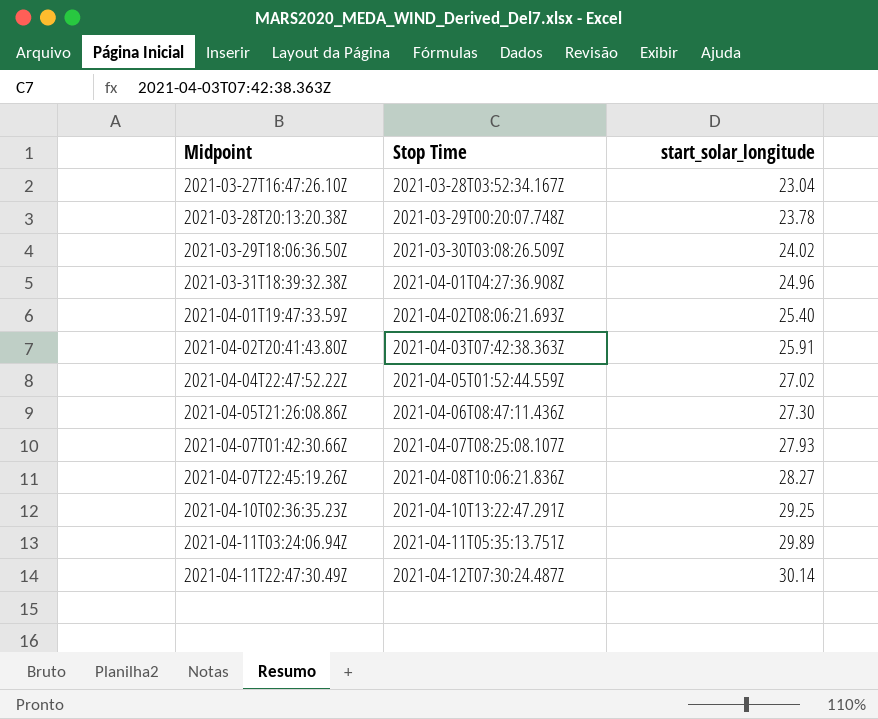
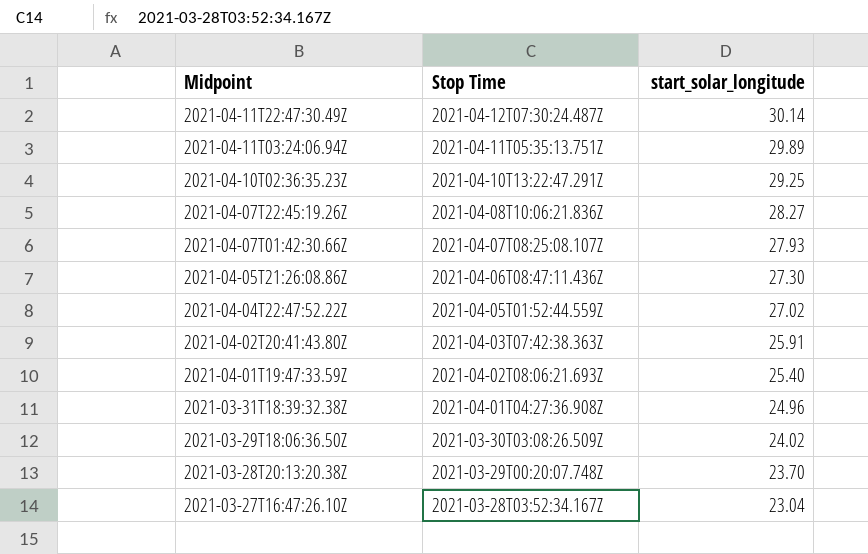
row order: Midpoint ascending -> Midpoint descending
2021-03-28T20:13:20.38Z | start_solar_longitude: 23.78 -> 23.70

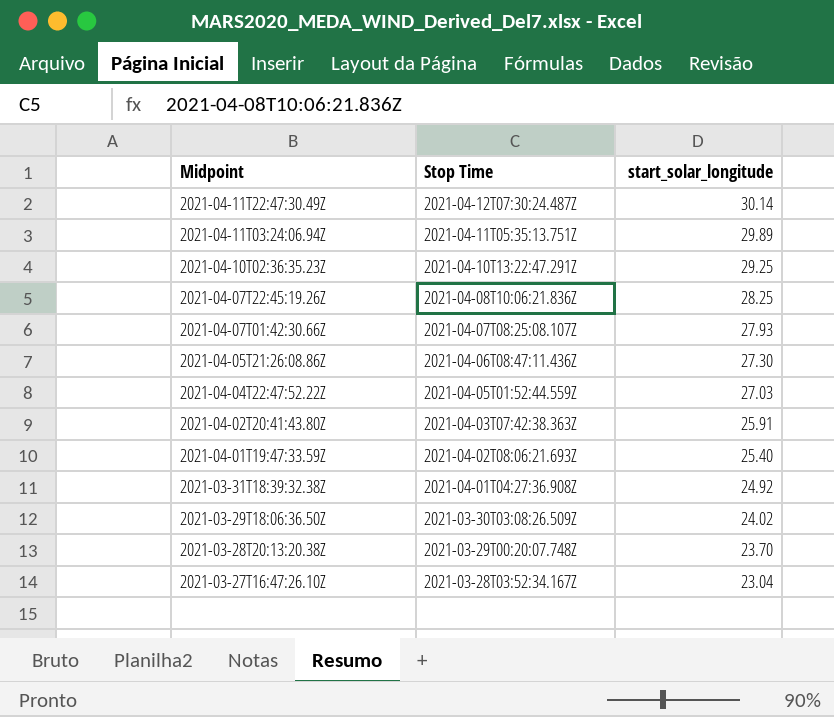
2021-04-07T22:45:19.26Z | start_solar_longitude: 28.27 -> 28.25
2021-04-04T22:47:52.22Z | start_solar_longitude: 27.02 -> 27.03
2021-03-31T18:39:32.38Z | start_solar_longitude: 24.96 -> 24.92

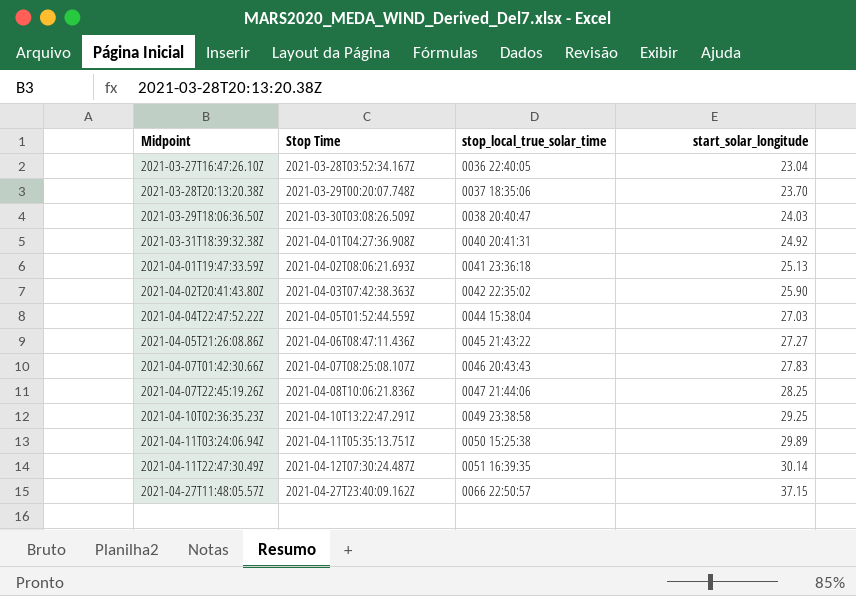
row order: Midpoint descending -> Midpoint ascending
column stop_local_true_solar_time | position: none -> 3
2021-03-29T18:06:36.50Z | start_solar_longitude: 24.02 -> 24.03
2021-04-01T19:47:33.59Z | start_solar_longitude: 25.40 -> 25.13
2021-04-02T20:41:43.80Z | start_solar_longitude: 25.91 -> 25.90
2021-04-05T21:26:08.86Z | start_solar_longitude: 27.30 -> 27.27
2021-04-07T01:42:30.66Z | start_solar_longitude: 27.93 -> 27.83
row 2021-04-27T11:48:05.57Z: none -> 2021-04-27T23:40:09.162Z | 0066 22:50:57 | 37.15

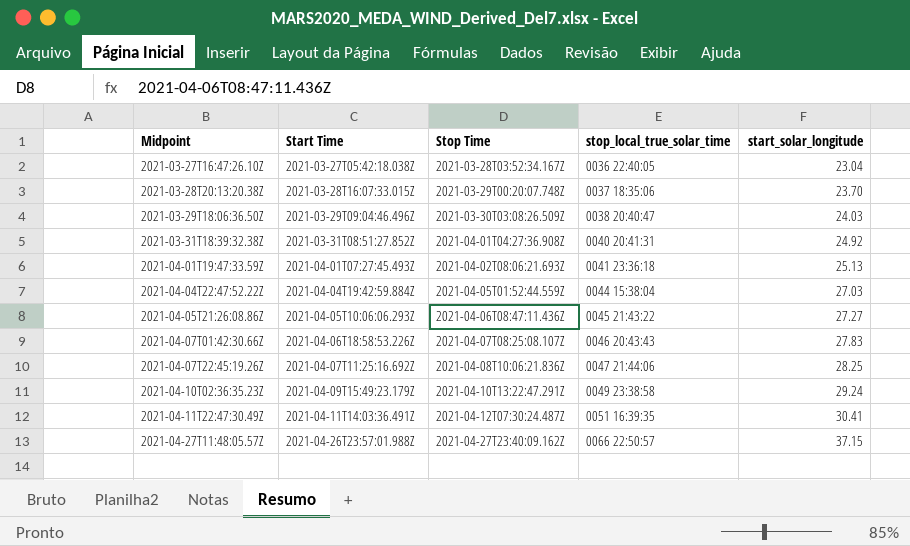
column Start Time | position: none -> 2
row 2021-04-02T20:41:43.80Z: 2021-04-03T07:42:38.363Z | 0042 22:35:02 | 25.90 -> none
row 2021-04-11T03:24:06.94Z: 2021-04-11T05:35:13.751Z | 0050 15:25:38 | 29.89 -> none
2021-04-10T02:36:35.23Z | start_solar_longitude: 29.25 -> 29.24
2021-04-11T22:47:30.49Z | start_solar_longitude: 30.14 -> 30.41

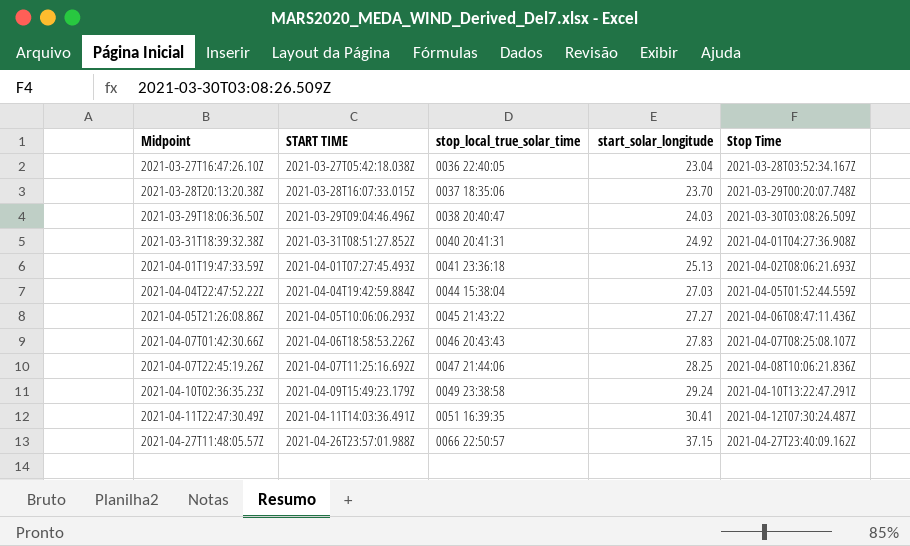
column name: Start Time -> START TIME
column Stop Time | position: 3 -> 5

